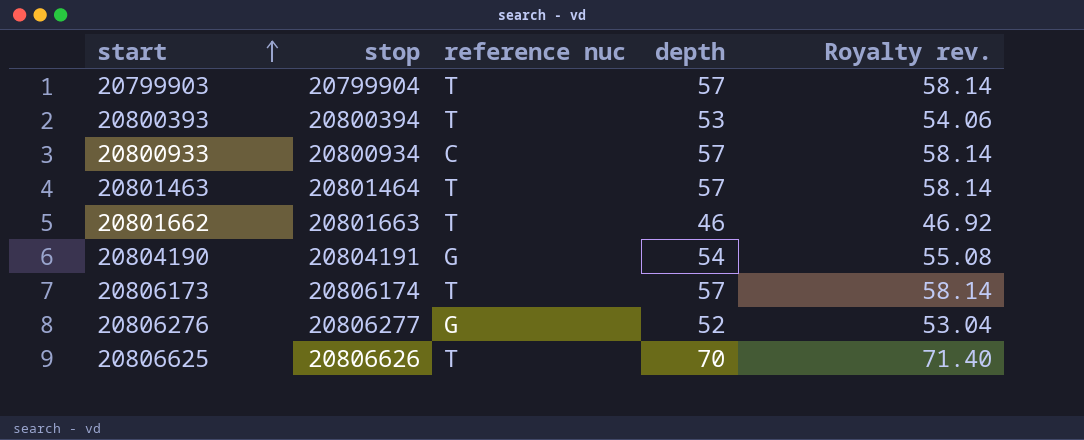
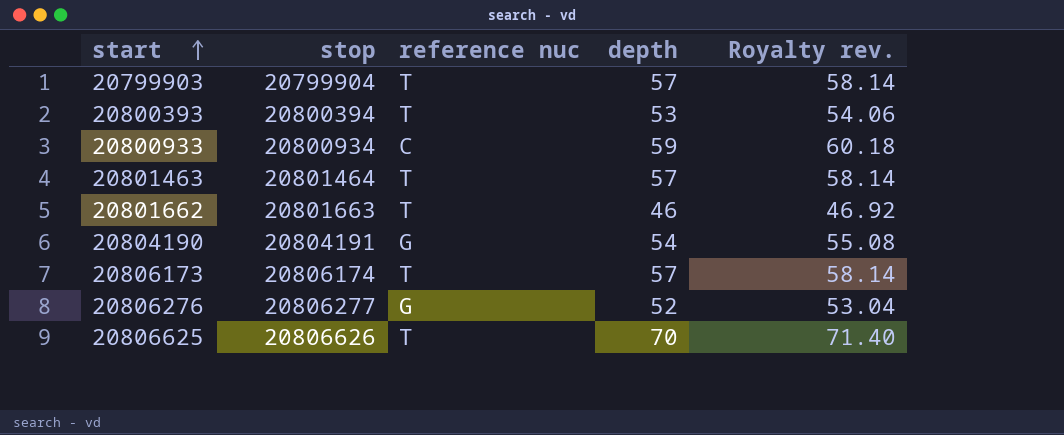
20800933 | depth: 57 -> 59
20800933 | Royalty rev.: 58.14 -> 60.18

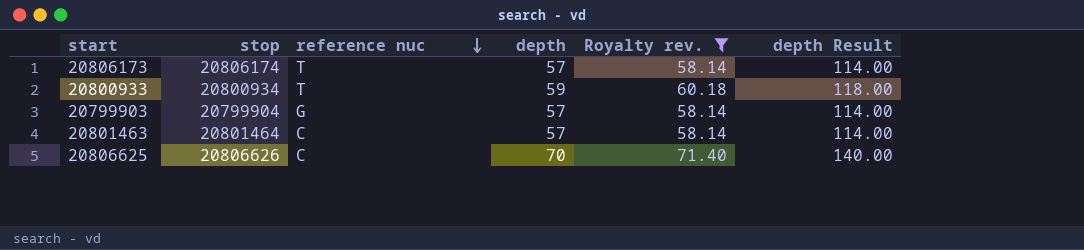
filter: none -> Royalty rev. >= 58.14
row order: start ascending -> reference nuc descending
column depth Result | formula: none -> [depth] * 2
20800933 | reference nuc: C -> T
20799903 | reference nuc: T -> G
20801463 | reference nuc: T -> C
20806625 | reference nuc: T -> C

